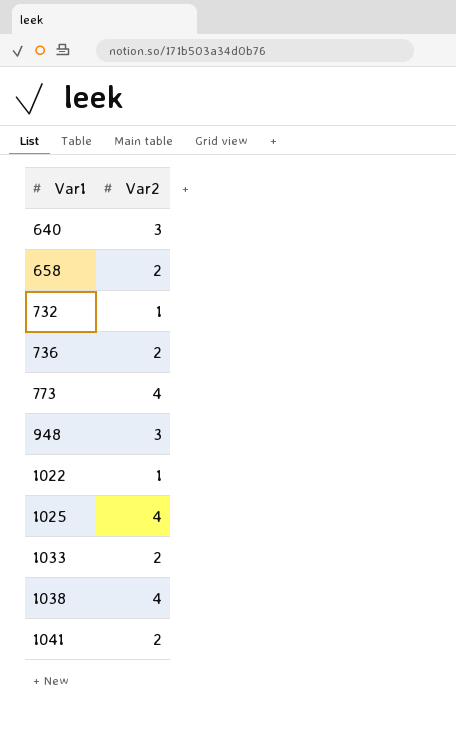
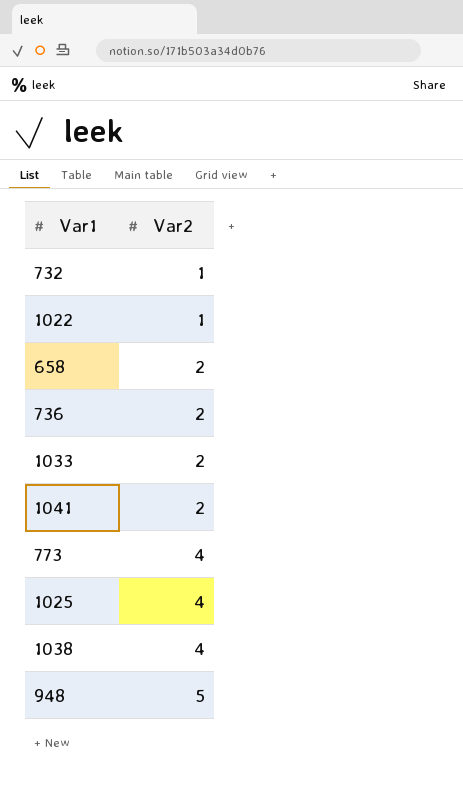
row order: Var1 ascending -> Var2 ascending
row 640: 3 -> none
948 | Var2: 3 -> 5

